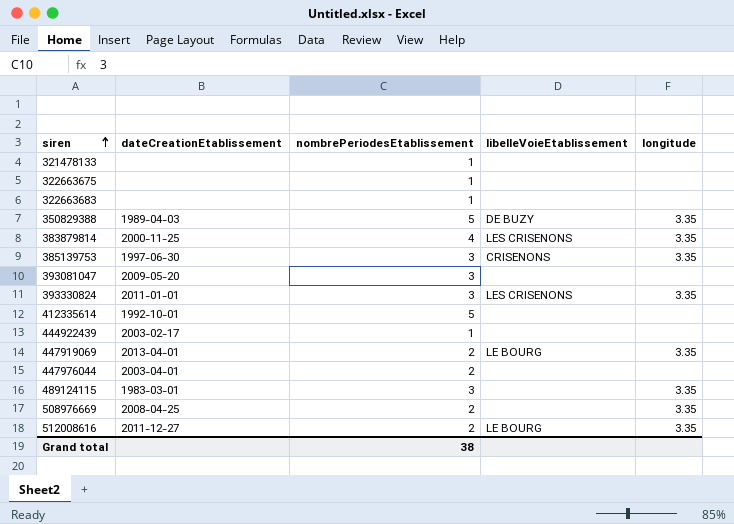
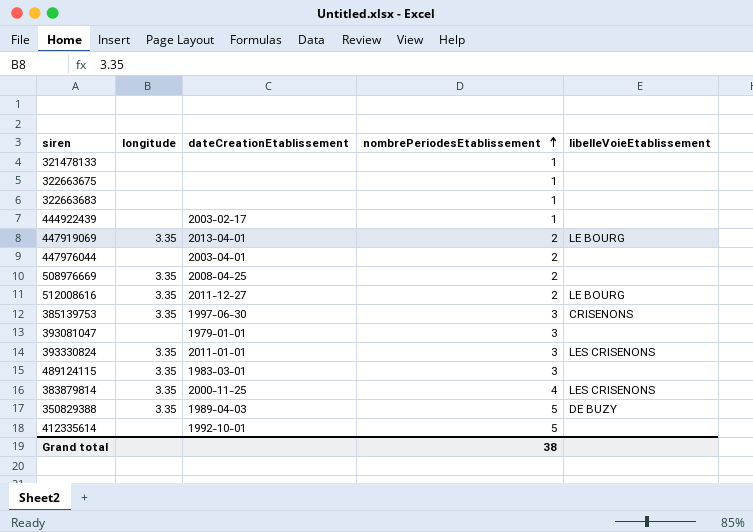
row order: siren ascending -> nombrePeriodesEtablissement ascending
column longitude | position: 5 -> 2
393081047 | dateCreationEtablissement: 2009-05-20 -> 1979-01-01

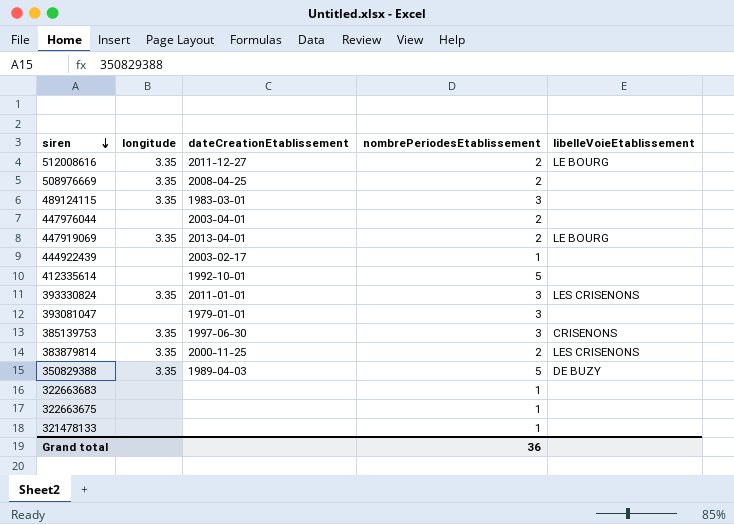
row order: nombrePeriodesEtablissement ascending -> siren descending
383879814 | nombrePeriodesEtablissement: 4 -> 2
Grand total | nombrePeriodesEtablissement: 38 -> 36

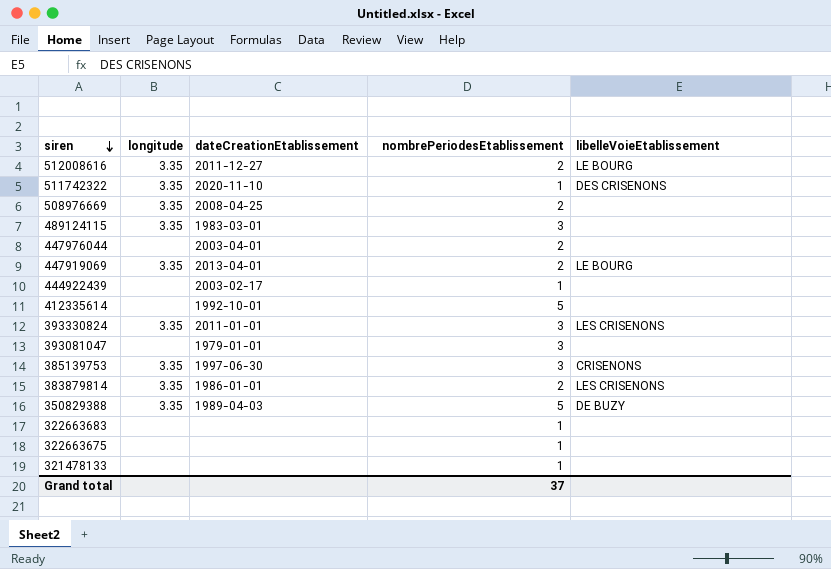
row 511742322: none -> 3.35 | 2020-11-10 | 1 | DES CRISENONS
383879814 | dateCreationEtablissement: 2000-11-25 -> 1986-01-01
Grand total | nombrePeriodesEtablissement: 36 -> 37

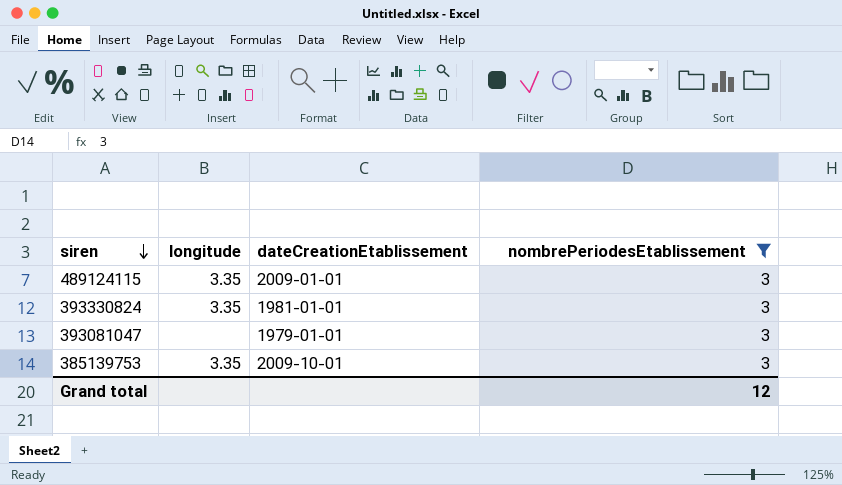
filter: none -> nombrePeriodesEtablissement = 3
column libelleVoieEtablissement | position: 5 -> none
489124115 | dateCreationEtablissement: 1983-03-01 -> 2009-01-01
393330824 | dateCreationEtablissement: 2011-01-01 -> 1981-01-01
385139753 | dateCreationEtablissement: 1997-06-30 -> 2009-10-01
Grand total | nombrePeriodesEtablissement: 37 -> 12

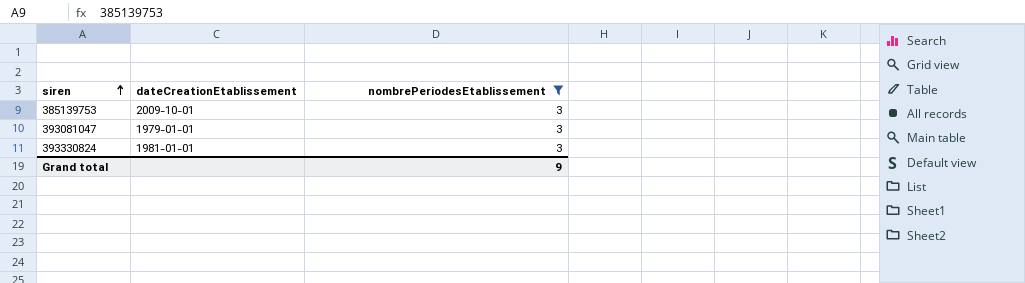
row order: siren descending -> siren ascending
column longitude | position: 2 -> none
row 489124115: 3.35 | 2009-01-01 | 3 -> none
Grand total | nombrePeriodesEtablissement: 12 -> 9

